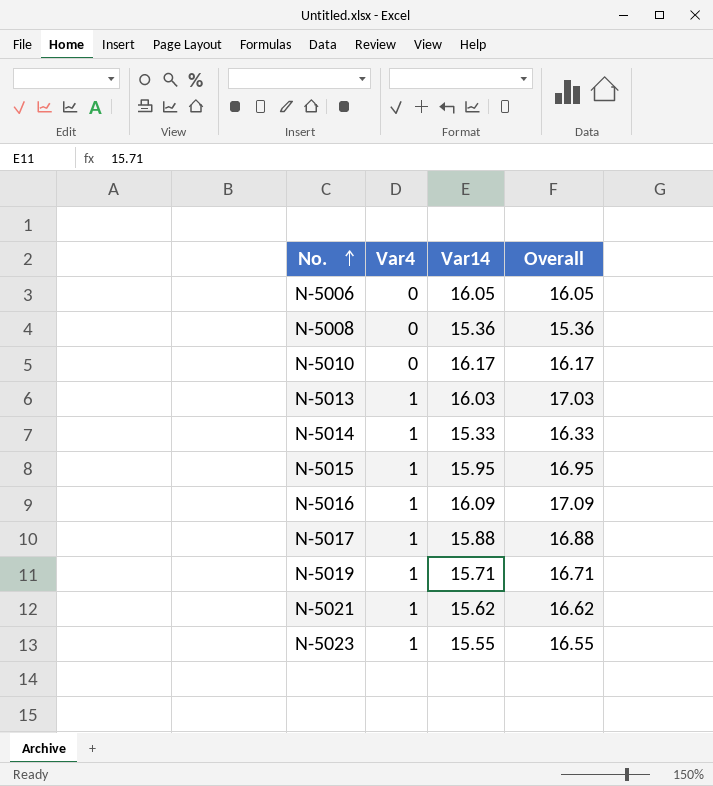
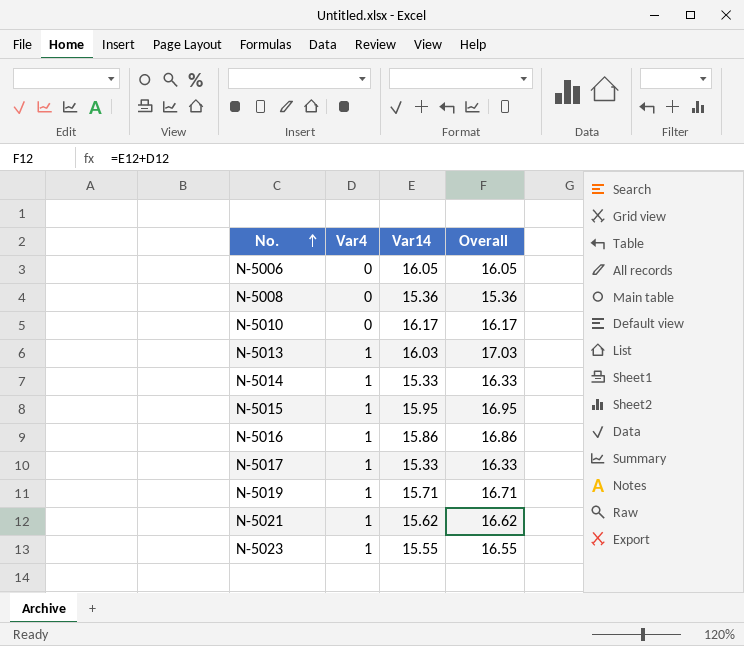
N-5016 | Var14: 16.09 -> 15.86
N-5016 | Overall: 17.09 -> 16.86
N-5017 | Var14: 15.88 -> 15.33
N-5017 | Overall: 16.88 -> 16.33

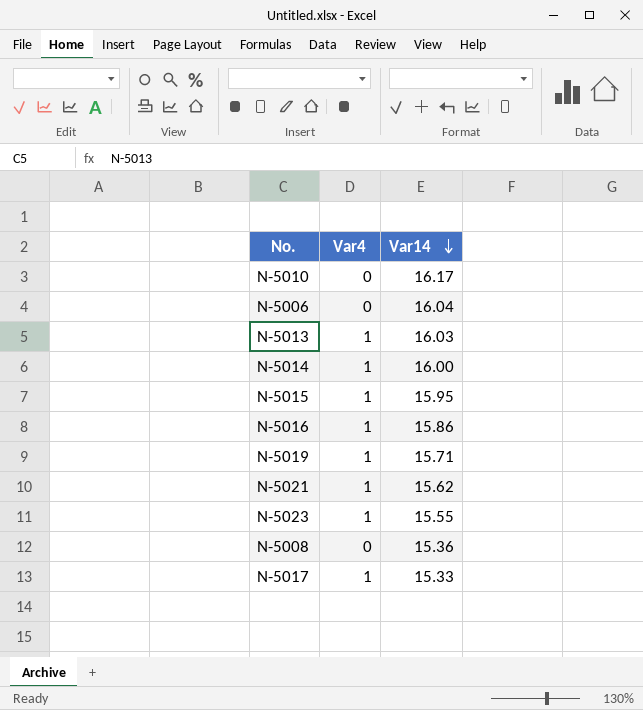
row order: No. ascending -> Var14 descending
column Overall | formula: [Var4] + [Var14] -> none
N-5006 | Var14: 16.05 -> 16.04
N-5014 | Var14: 15.33 -> 16.00

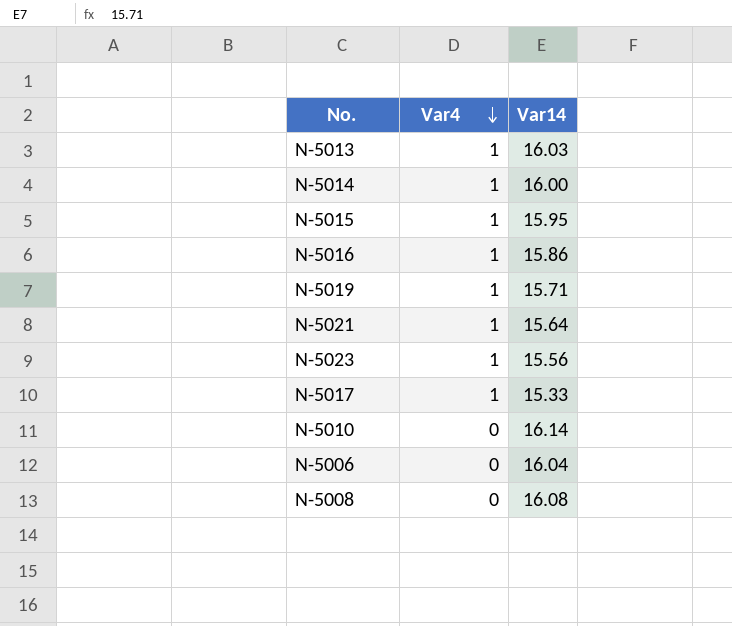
row order: Var14 descending -> Var4 descending
N-5021 | Var14: 15.62 -> 15.64
N-5023 | Var14: 15.55 -> 15.56
N-5010 | Var14: 16.17 -> 16.14
N-5008 | Var14: 15.36 -> 16.08

